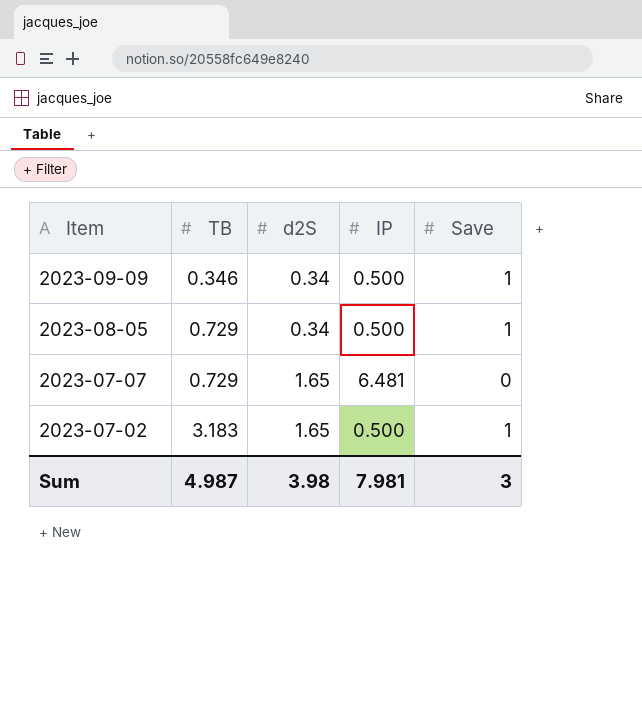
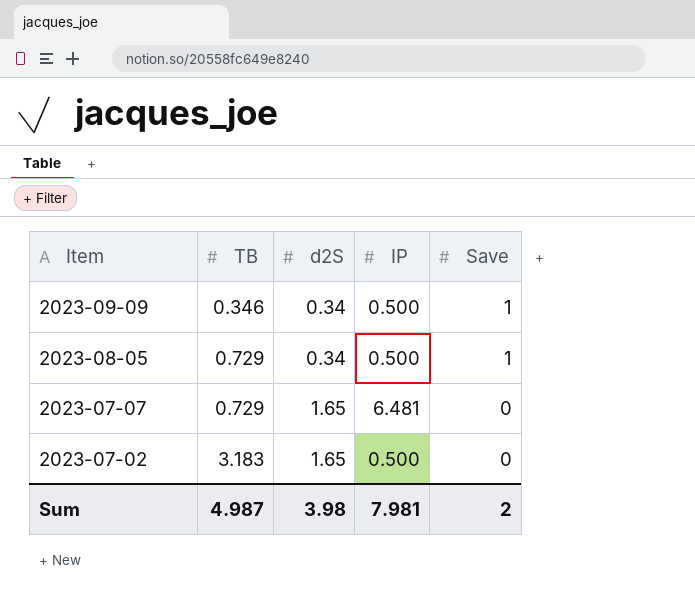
2023-07-02 | Save: 1 -> 0
Sum | Save: 3 -> 2

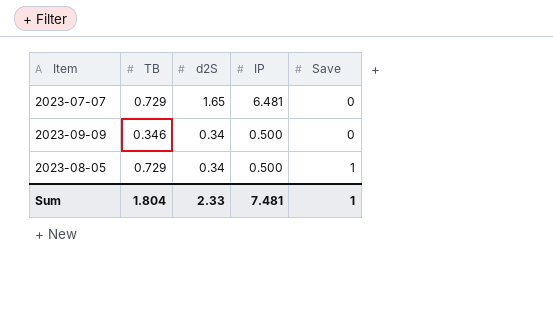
row order: Item descending -> d2S descending
row 2023-07-02: 3.183 | 1.65 | 0.500 | 0 -> none
2023-09-09 | Save: 1 -> 0
Sum | TB: 4.987 -> 1.804
Sum | d2S: 3.98 -> 2.33
Sum | IP: 7.981 -> 7.481
Sum | Save: 2 -> 1

